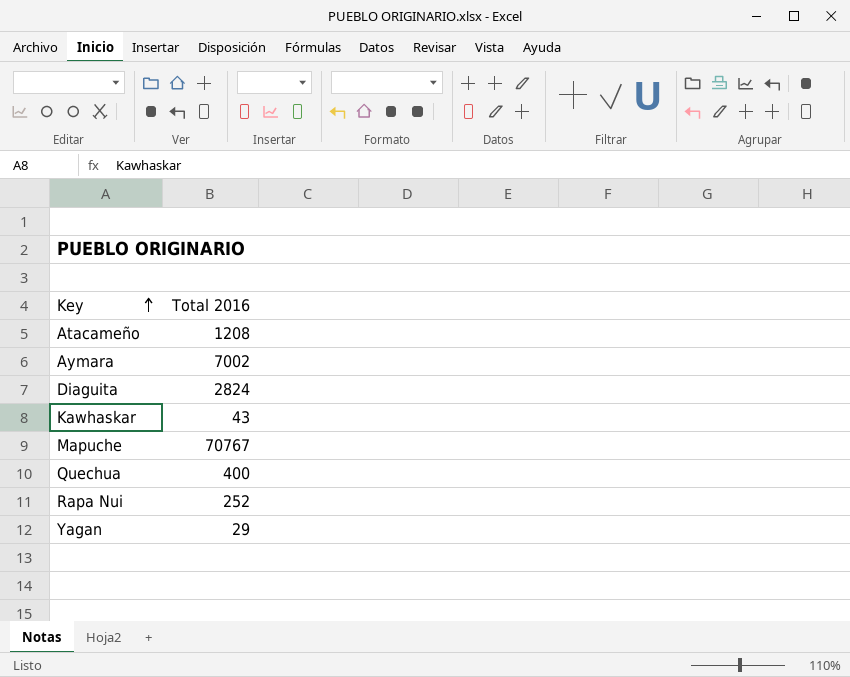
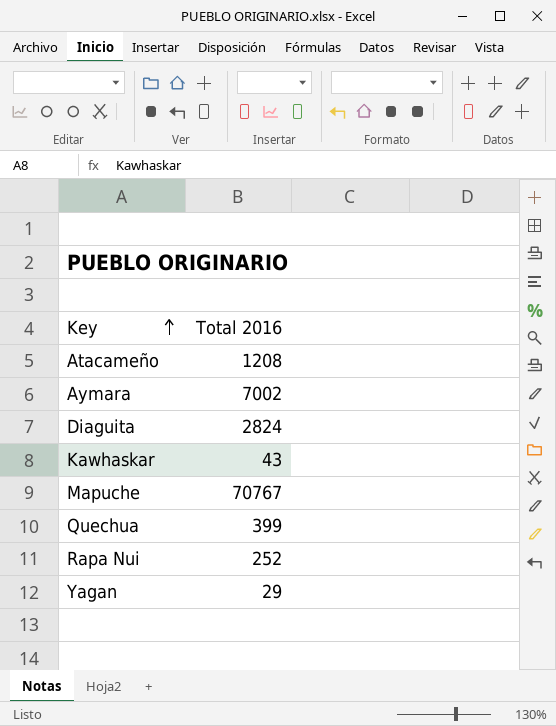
Quechua | Total 2016: 400 -> 399

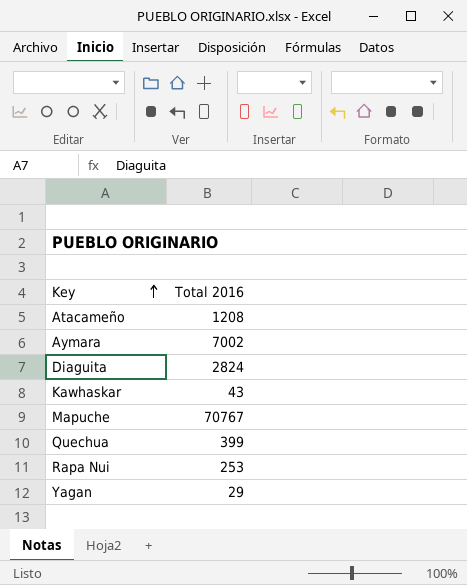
Rapa Nui | Total 2016: 252 -> 253

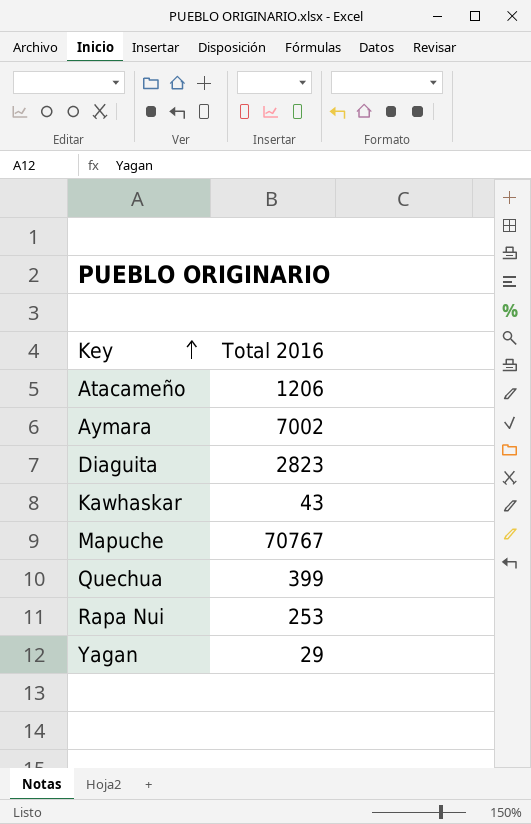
Atacameño | Total 2016: 1208 -> 1206
Diaguita | Total 2016: 2824 -> 2823

